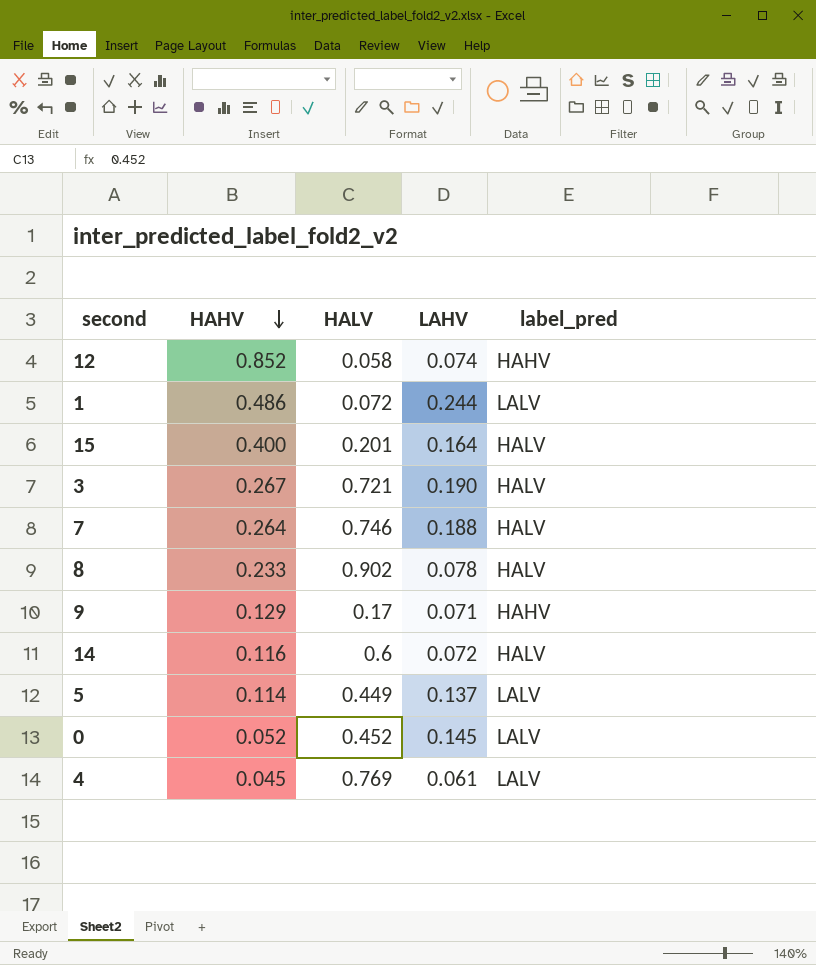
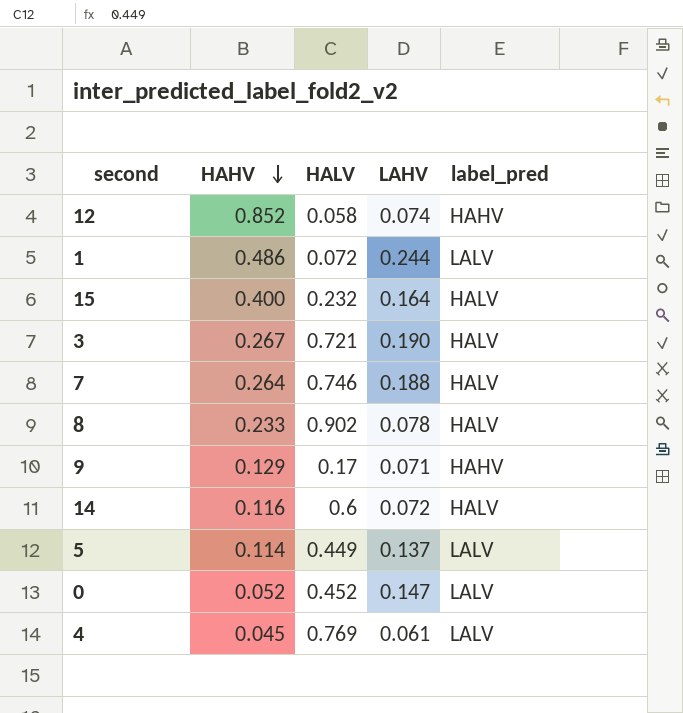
15 | HALV: 0.201 -> 0.232
0 | LAHV: 0.145 -> 0.147

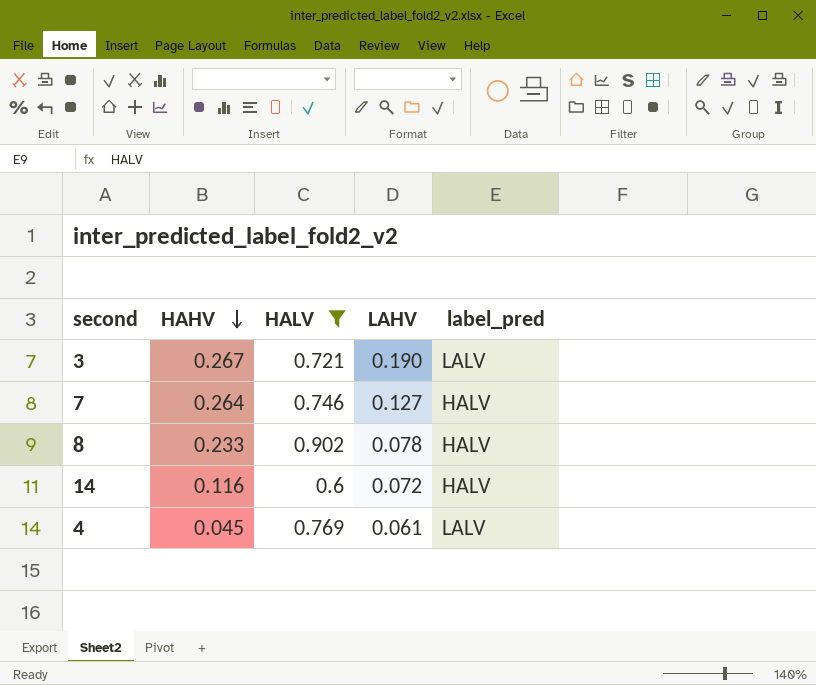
filter: none -> HALV >= 0.6
3 | label_pred: HALV -> LALV
7 | LAHV: 0.188 -> 0.127

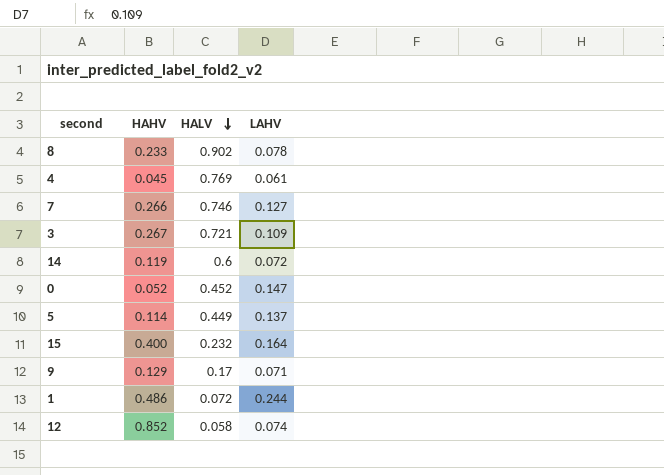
filter: HALV >= 0.6 -> none
row order: HAHV descending -> HALV descending
column label_pred | position: 5 -> none
7 | HAHV: 0.264 -> 0.266
3 | LAHV: 0.190 -> 0.109
14 | HAHV: 0.116 -> 0.119

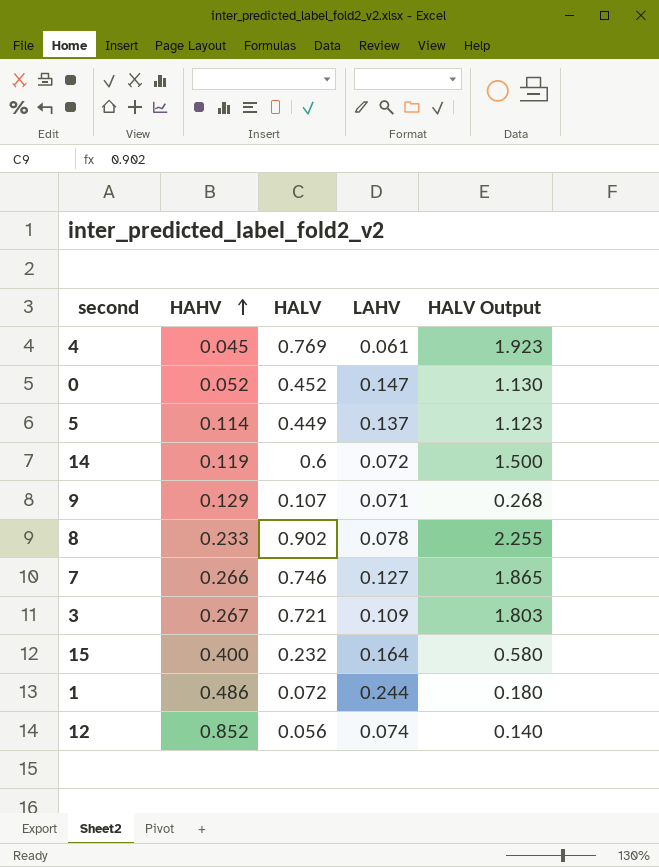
row order: HALV descending -> HAHV ascending
column HALV Output | formula: none -> [HALV] * 2.5
9 | HALV: 0.17 -> 0.107
12 | HALV: 0.058 -> 0.056

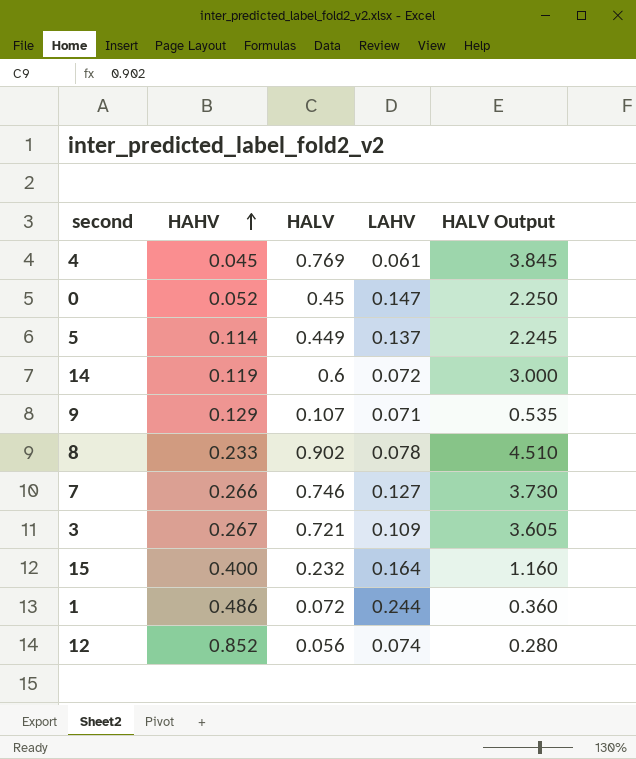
column HALV Output | formula: [HALV] * 2.5 -> [HALV] * 5
0 | HALV: 0.452 -> 0.45

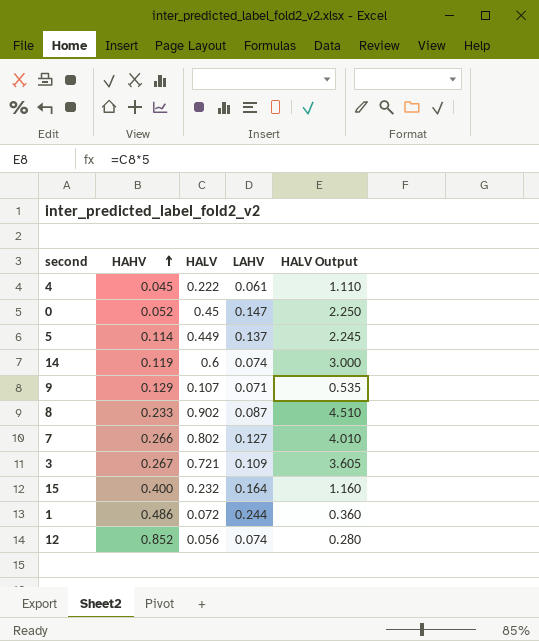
4 | HALV: 0.769 -> 0.222
4 | HALV Output: 3.845 -> 1.110
14 | LAHV: 0.072 -> 0.074
8 | LAHV: 0.078 -> 0.087
7 | HALV: 0.746 -> 0.802
7 | HALV Output: 3.730 -> 4.010

